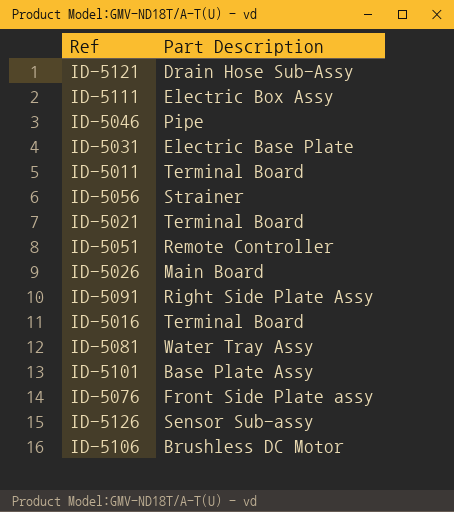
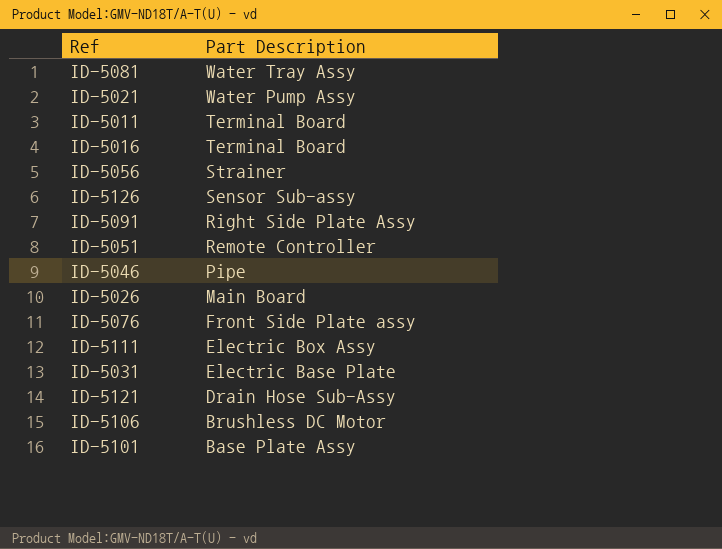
row order: none -> Part Description descending
ID-5021 | Part Description: Terminal Board -> Water Pump Assy

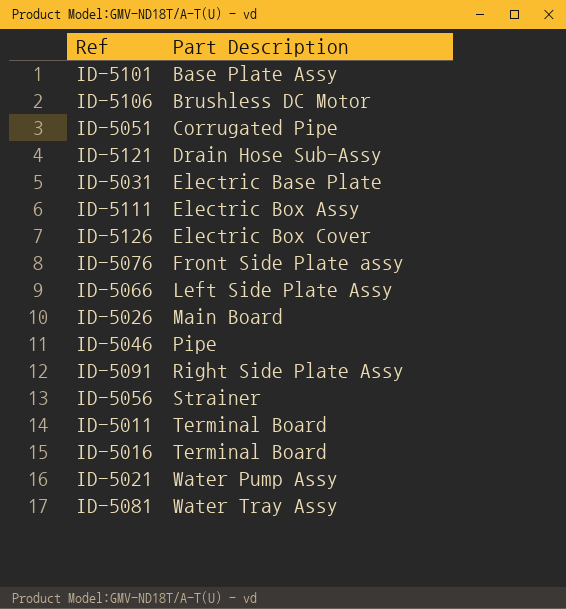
row order: Part Description descending -> Part Description ascending
ID-5051 | Part Description: Remote Controller -> Corrugated Pipe
ID-5126 | Part Description: Sensor Sub-assy -> Electric Box Cover
row ID-5066: none -> Left Side Plate Assy

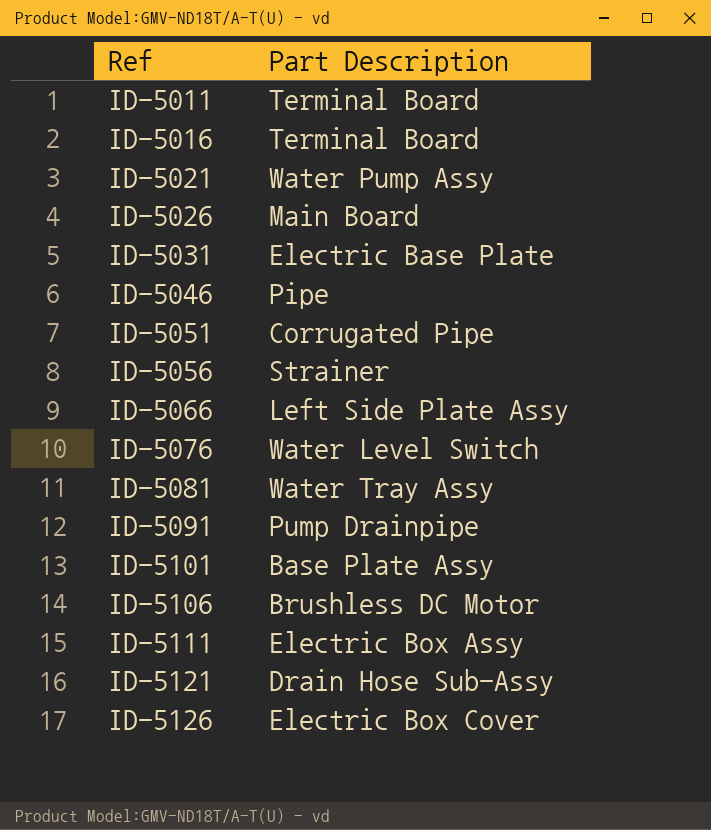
row order: Part Description ascending -> Ref ascending
ID-5076 | Part Description: Front Side Plate assy -> Water Level Switch
ID-5091 | Part Description: Right Side Plate Assy -> Pump Drainpipe

